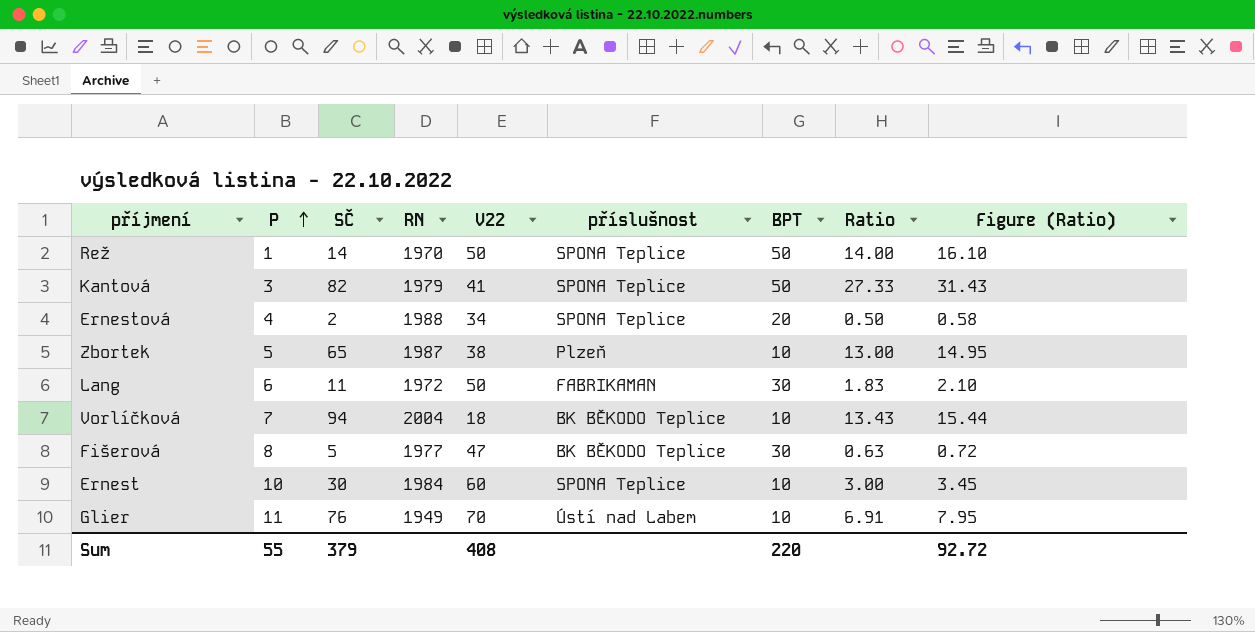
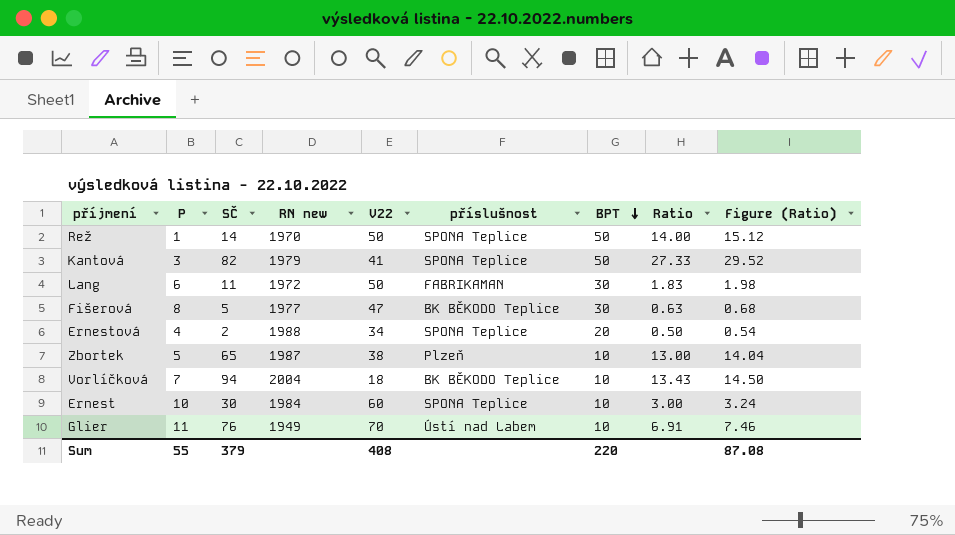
row order: P ascending -> BPT descending
column name: RN -> RN new
column Figure (Ratio) | formula: [Ratio] * 1.15 -> [Ratio] * 1.08
Sum | Figure (Ratio): 92.72 -> 87.08

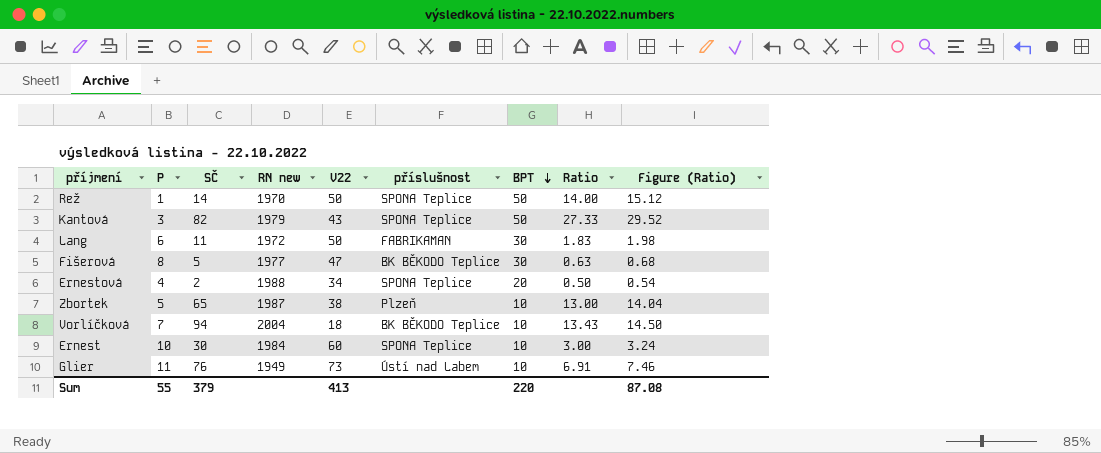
Kantová | V22: 41 -> 43
Glier | V22: 70 -> 73
Sum | V22: 408 -> 413

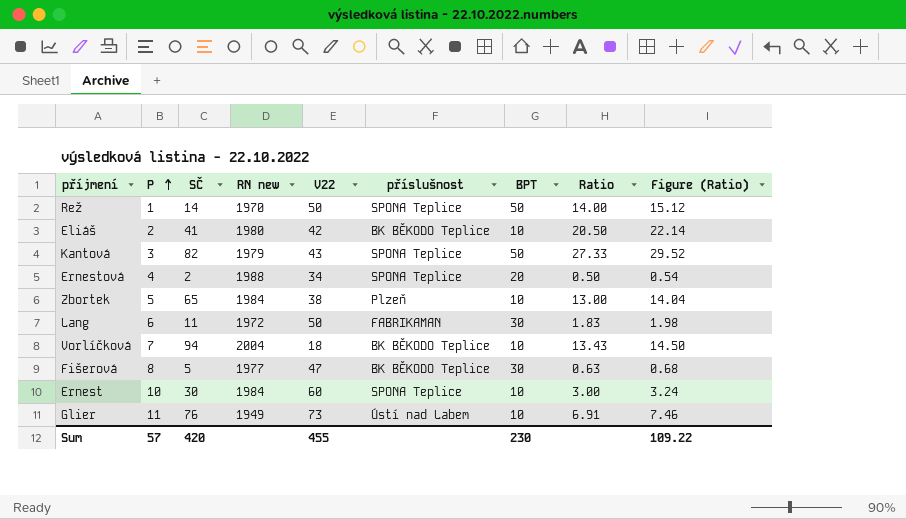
row order: BPT descending -> P ascending
row Eliáš: none -> 2 | 41 | 1980 | 42 | BK BĚKODO Teplice | 10 | 20.50 | 22.14
Zbortek | RN new: 1987 -> 1984
Sum | P: 55 -> 57
Sum | SČ: 379 -> 420
Sum | V22: 413 -> 455
Sum | BPT: 220 -> 230
Sum | Figure (Ratio): 87.08 -> 109.22

